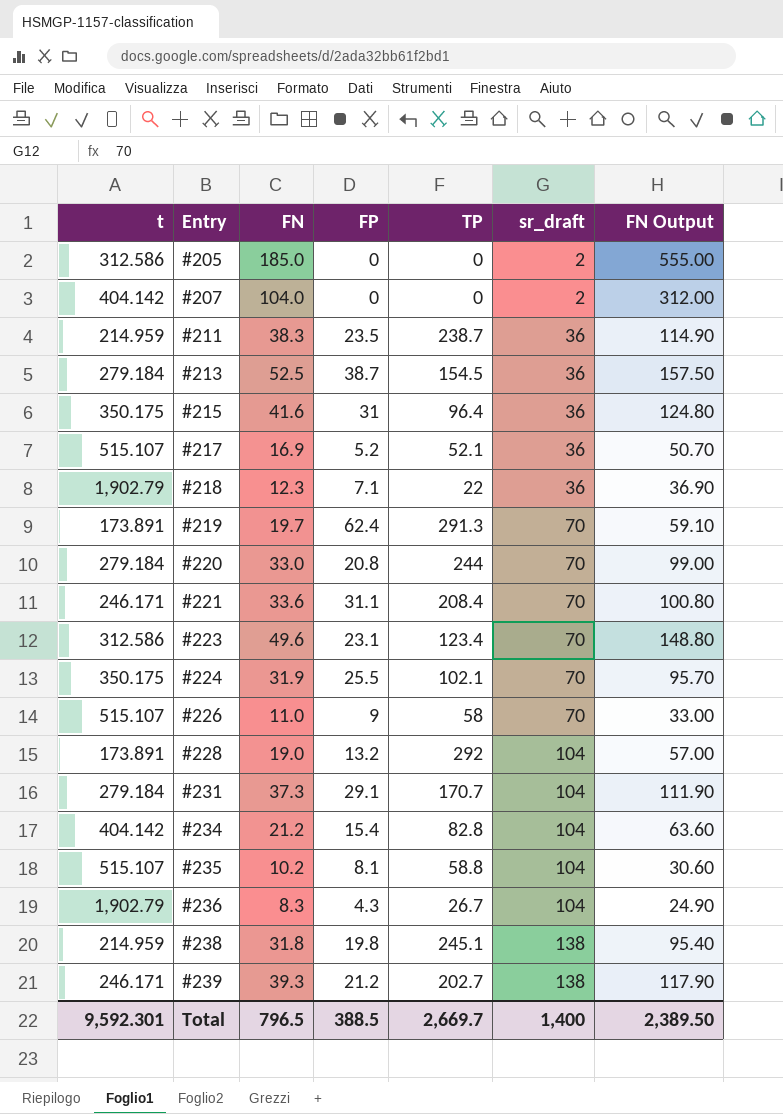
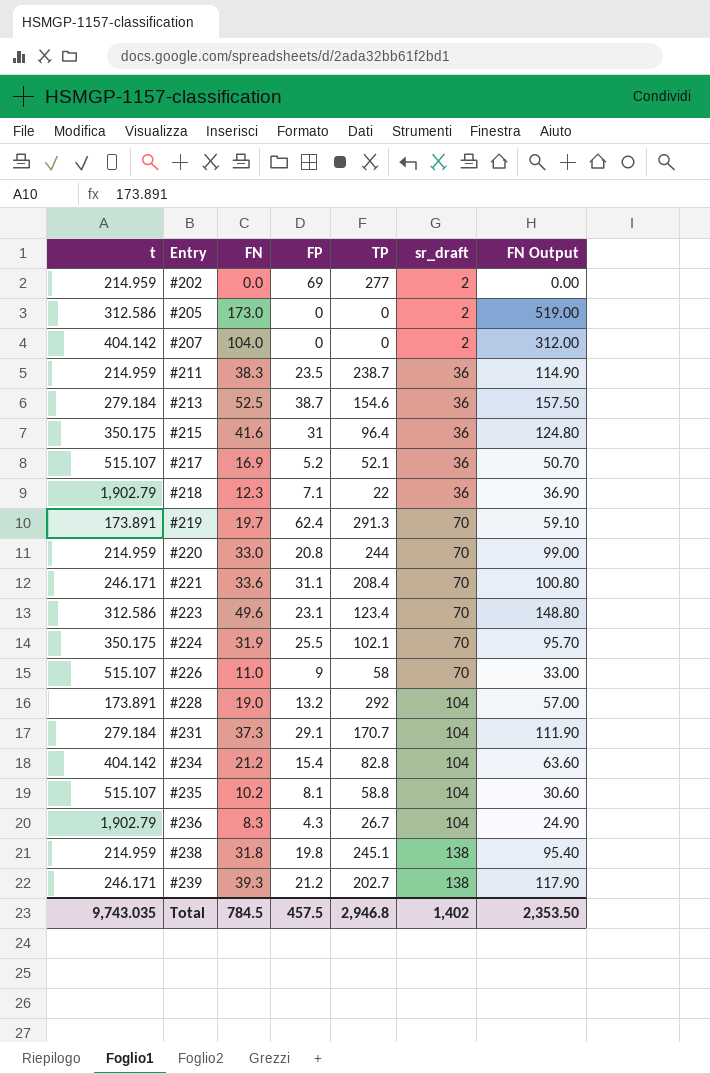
row #202: none -> 214.959 | 0.0 | 69 | 277 | 2 | 0.00
#205 | FN: 185.0 -> 173.0
#205 | FN Output: 555.00 -> 519.00
#213 | TP: 154.5 -> 154.6
#220 | t: 279.184 -> 214.959
Total | t: 9,592.301 -> 9,743.035
Total | FN: 796.5 -> 784.5
Total | FP: 388.5 -> 457.5
Total | TP: 2,669.7 -> 2,946.8
Total | sr_draft: 1,400 -> 1,402
Total | FN Output: 2,389.50 -> 2,353.50

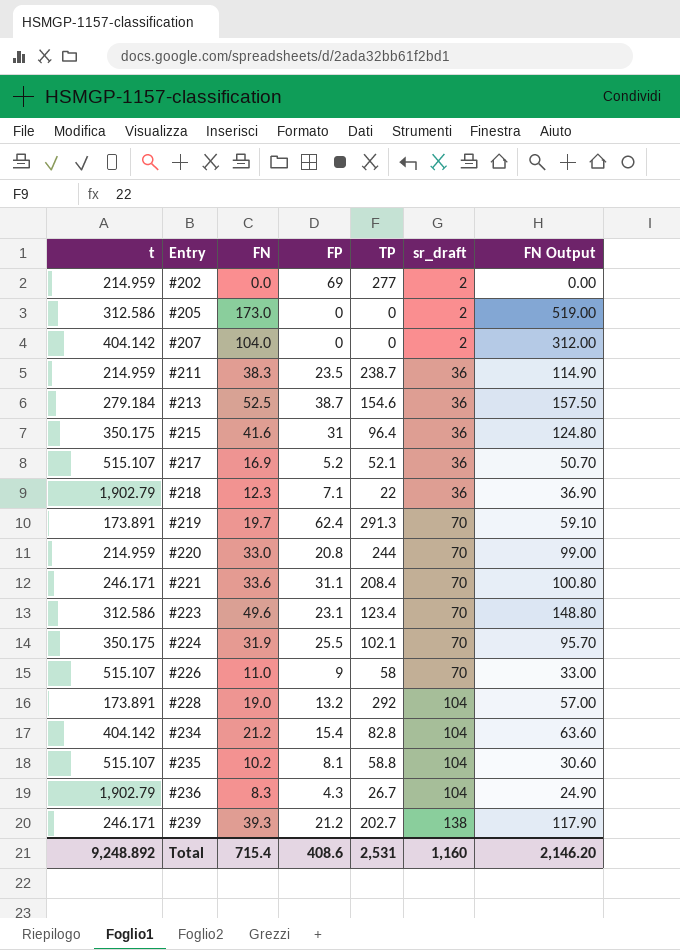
row #231: 279.184 | 37.3 | 29.1 | 170.7 | 104 | 111.90 -> none
row #238: 214.959 | 31.8 | 19.8 | 245.1 | 138 | 95.40 -> none
Total | t: 9,743.035 -> 9,248.892
Total | FN: 784.5 -> 715.4
Total | FP: 457.5 -> 408.6
Total | TP: 2,946.8 -> 2,531
Total | sr_draft: 1,402 -> 1,160
Total | FN Output: 2,353.50 -> 2,146.20

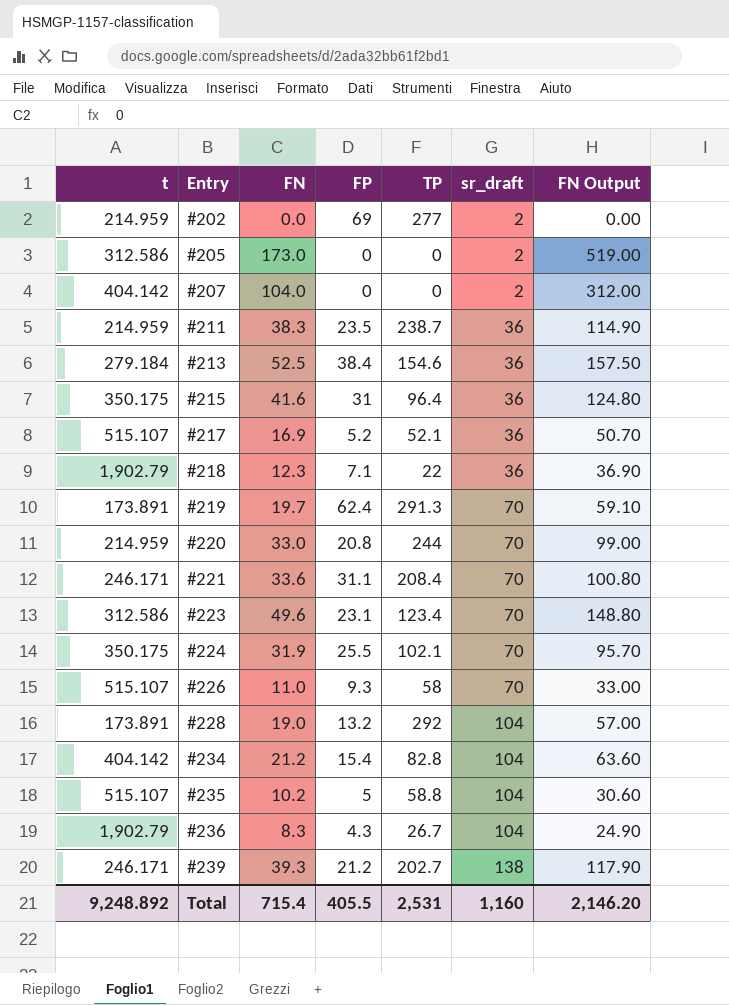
#213 | FP: 38.7 -> 38.4
#226 | FP: 9 -> 9.3
#235 | FP: 8.1 -> 5
Total | FP: 408.6 -> 405.5

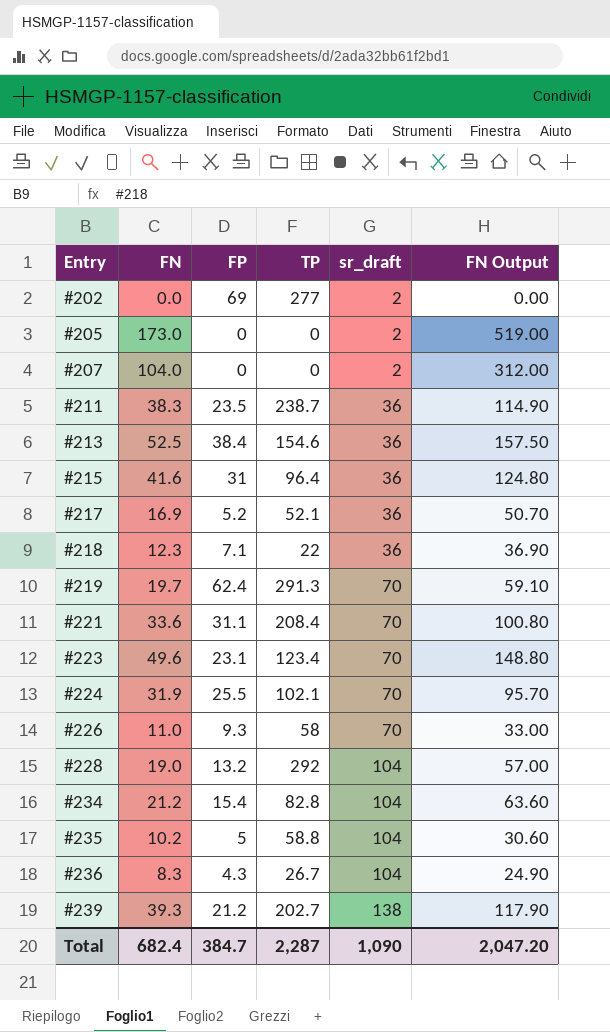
column t | position: 1 -> none
row #220: 214.959 | 33.0 | 20.8 | 244 | 70 | 99.00 -> none
Total | FN: 715.4 -> 682.4
Total | FP: 405.5 -> 384.7
Total | TP: 2,531 -> 2,287
Total | sr_draft: 1,160 -> 1,090
Total | FN Output: 2,146.20 -> 2,047.20

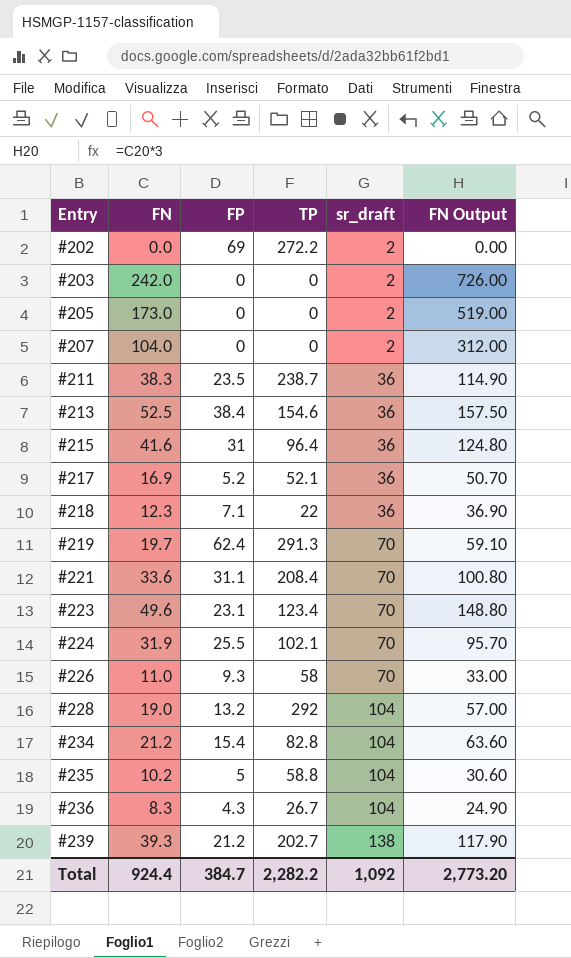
#202 | TP: 277 -> 272.2
row #203: none -> 242.0 | 0 | 0 | 2 | 726.00
Total | FN: 682.4 -> 924.4
Total | TP: 2,287 -> 2,282.2
Total | sr_draft: 1,090 -> 1,092
Total | FN Output: 2,047.20 -> 2,773.20

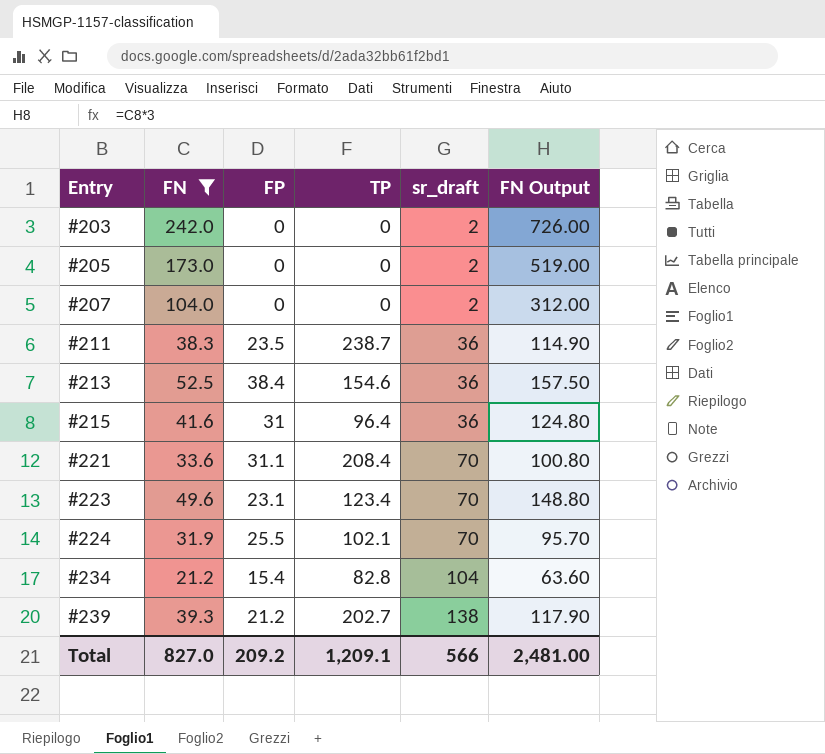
filter: none -> FN >= 21.2
Total | FN: 924.4 -> 827.0
Total | FP: 384.7 -> 209.2
Total | TP: 2,282.2 -> 1,209.1
Total | sr_draft: 1,092 -> 566
Total | FN Output: 2,773.20 -> 2,481.00

